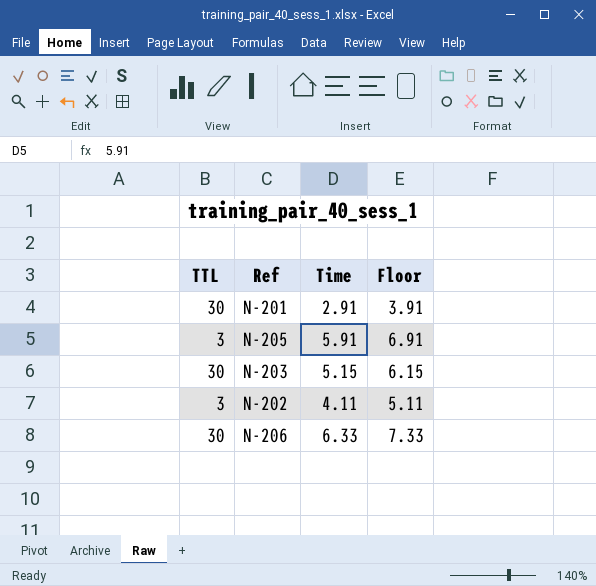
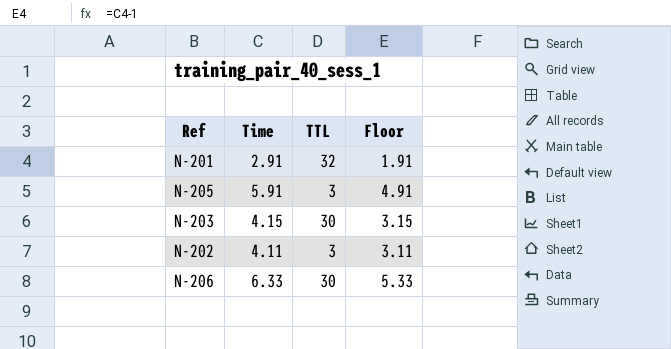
column TTL | position: 1 -> 3
column Floor | formula: [Time] + 1 -> [Time] - 1
N-201 | TTL: 30 -> 32
N-203 | Time: 5.15 -> 4.15

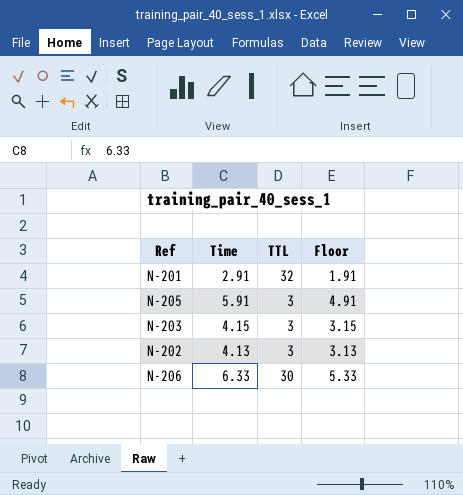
N-203 | TTL: 30 -> 3
N-202 | Time: 4.11 -> 4.13
N-202 | Floor: 3.11 -> 3.13

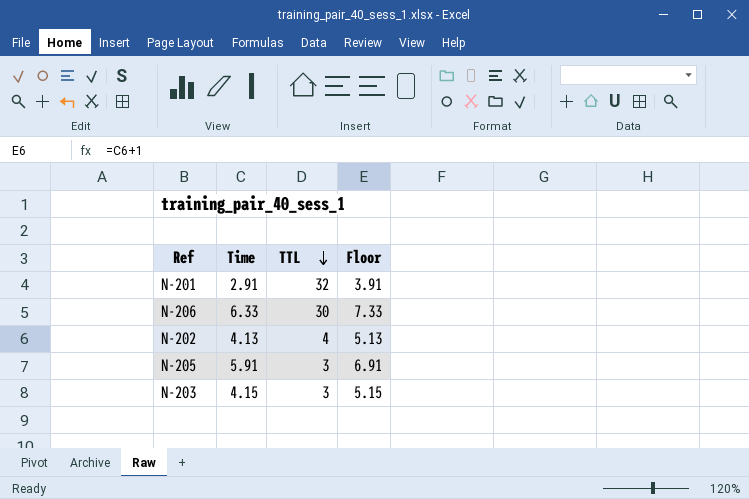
row order: none -> TTL descending
column Floor | formula: [Time] - 1 -> [Time] + 1
N-202 | TTL: 3 -> 4

